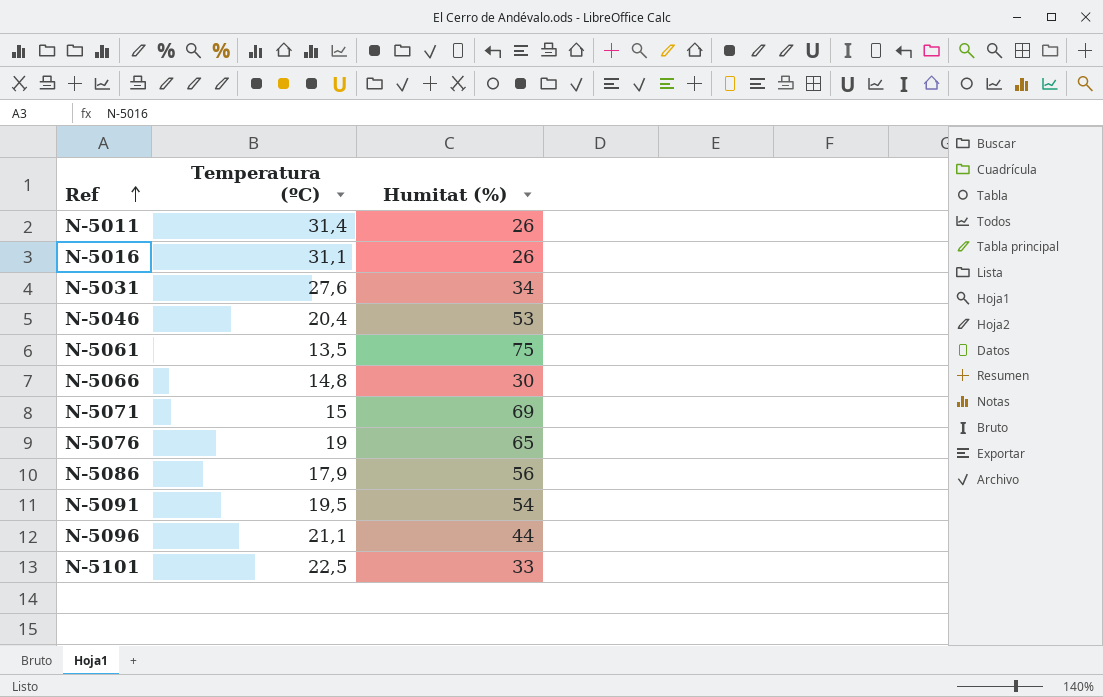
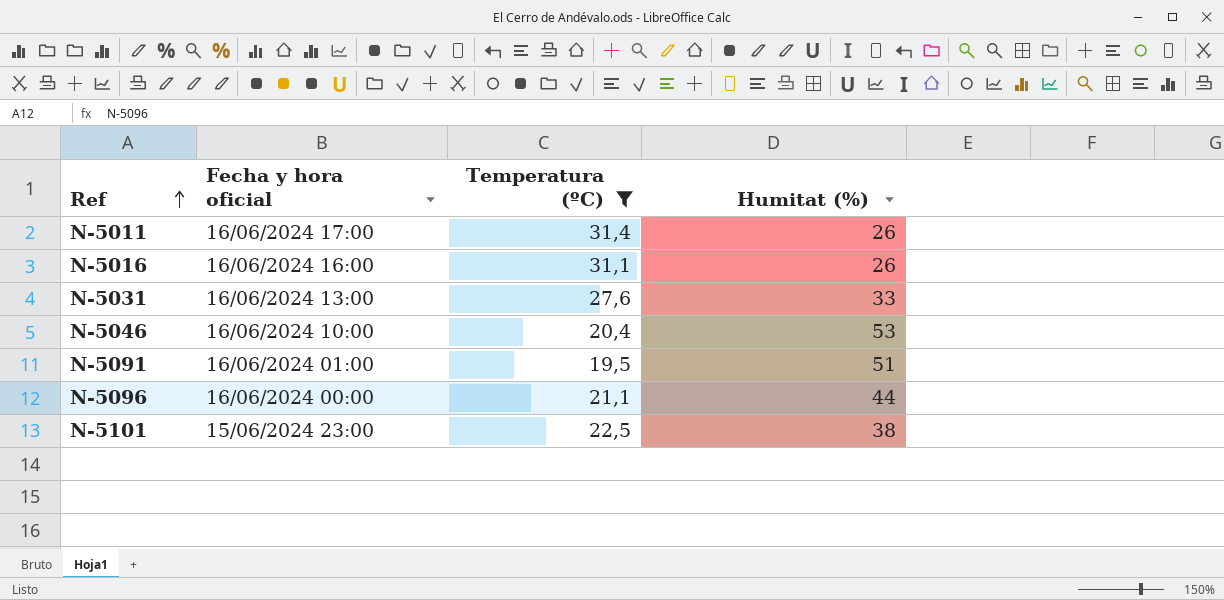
filter: none -> Temperatura (ºC) >= 19,5
column Fecha y hora oficial | position: none -> 2
N-5031 | Humitat (%): 34 -> 33
N-5091 | Humitat (%): 54 -> 51
N-5101 | Humitat (%): 33 -> 38

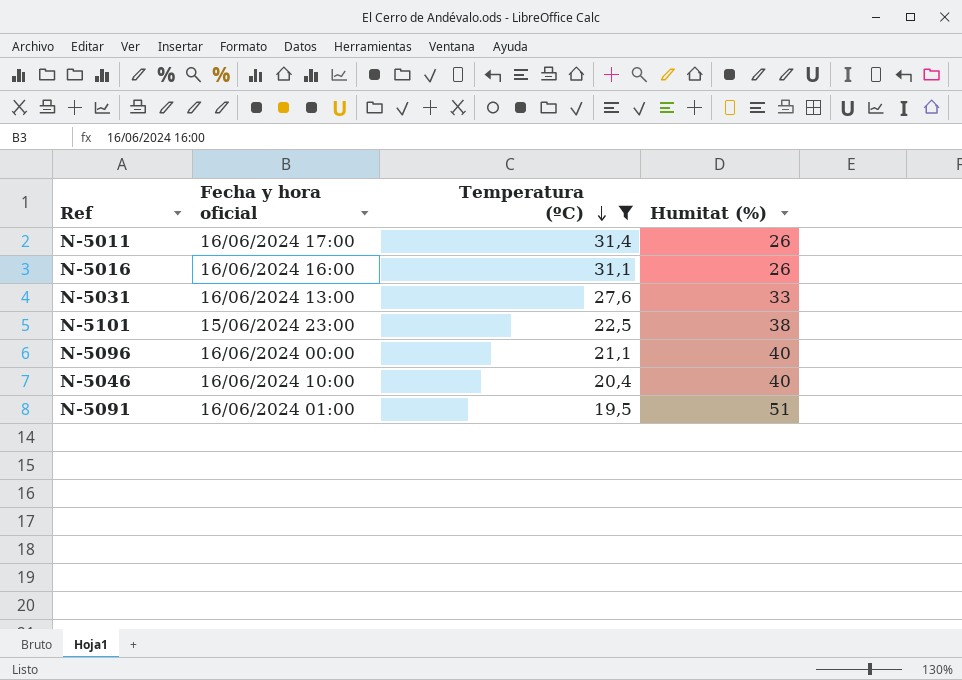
row order: Ref ascending -> Temperatura (ºC) descending
N-5096 | Humitat (%): 44 -> 40
N-5046 | Humitat (%): 53 -> 40

